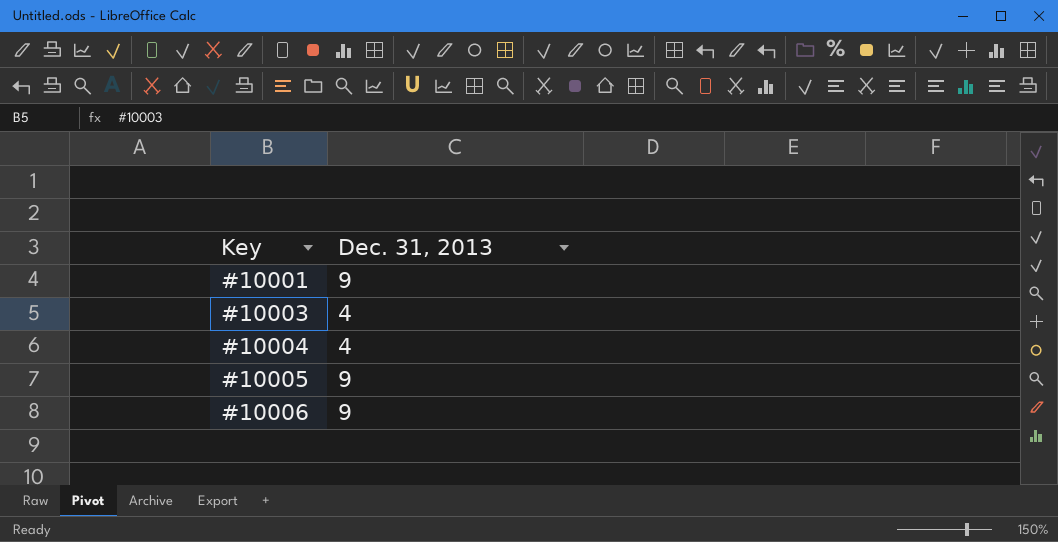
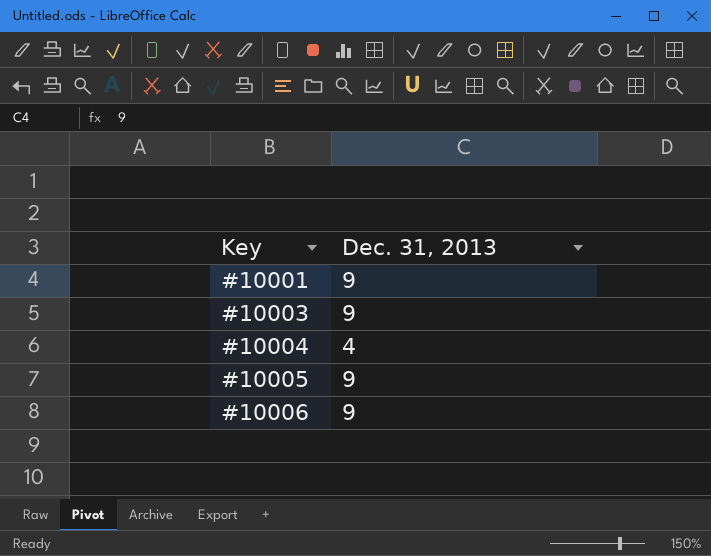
#10003 | Dec. 31, 2013: 4 -> 9

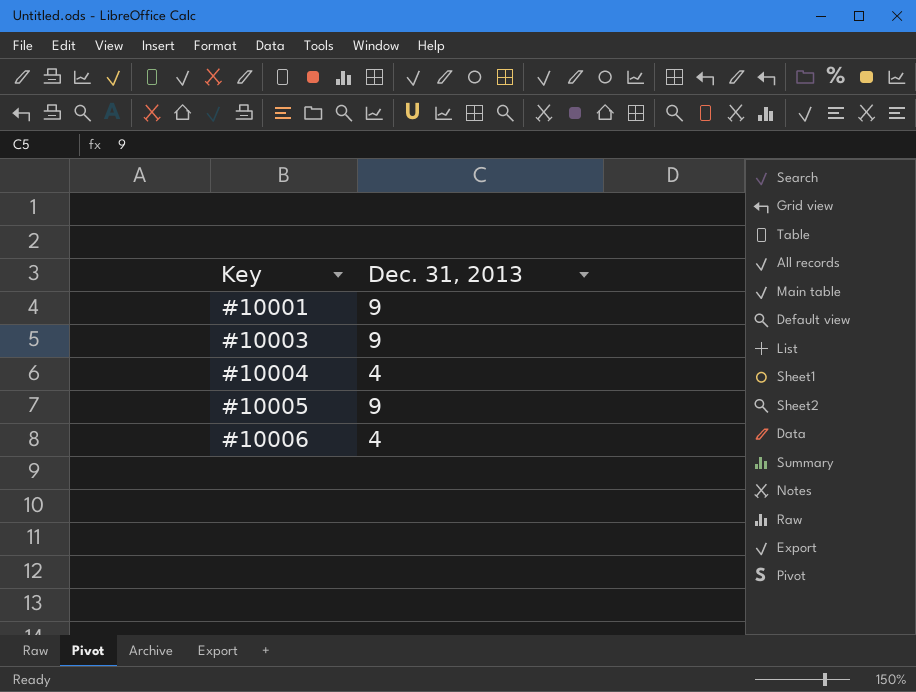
#10006 | Dec. 31, 2013: 9 -> 4

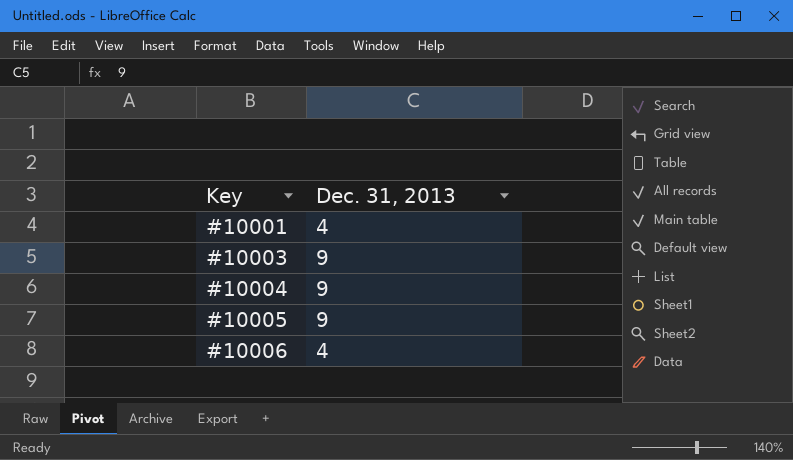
#10001 | Dec. 31, 2013: 9 -> 4
#10004 | Dec. 31, 2013: 4 -> 9

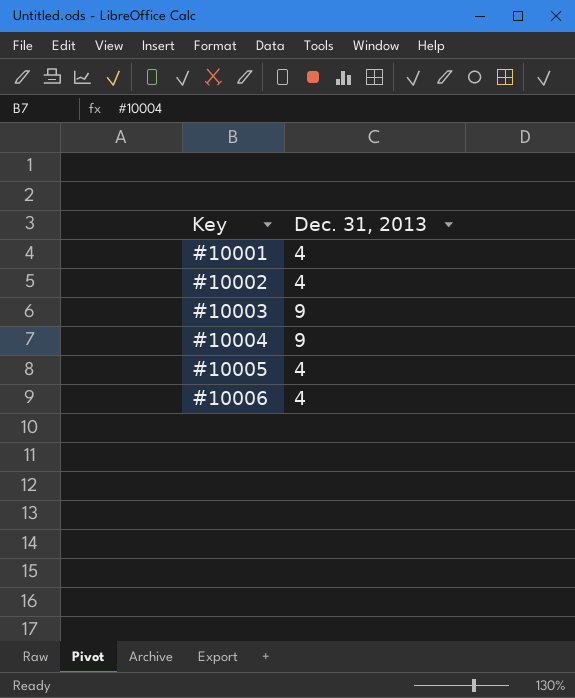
row #10002: none -> 4
#10005 | Dec. 31, 2013: 9 -> 4

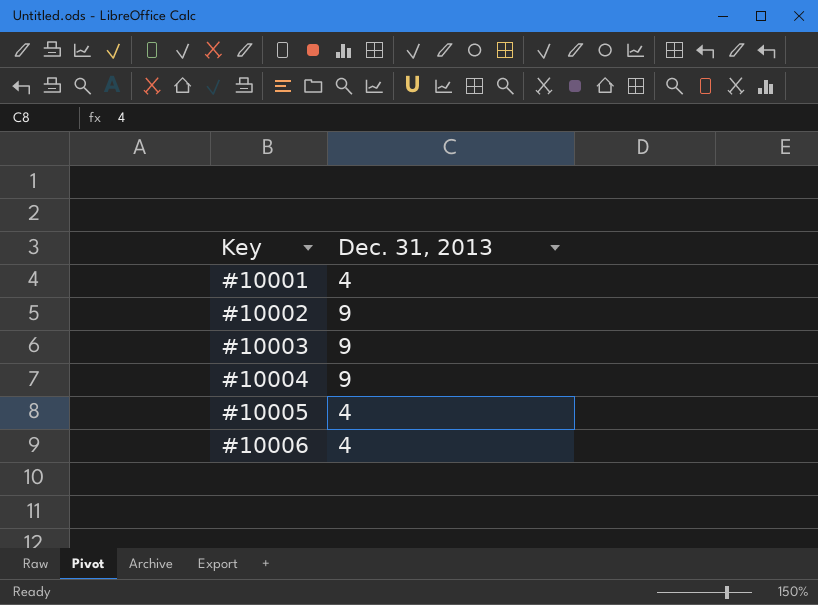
#10002 | Dec. 31, 2013: 4 -> 9

